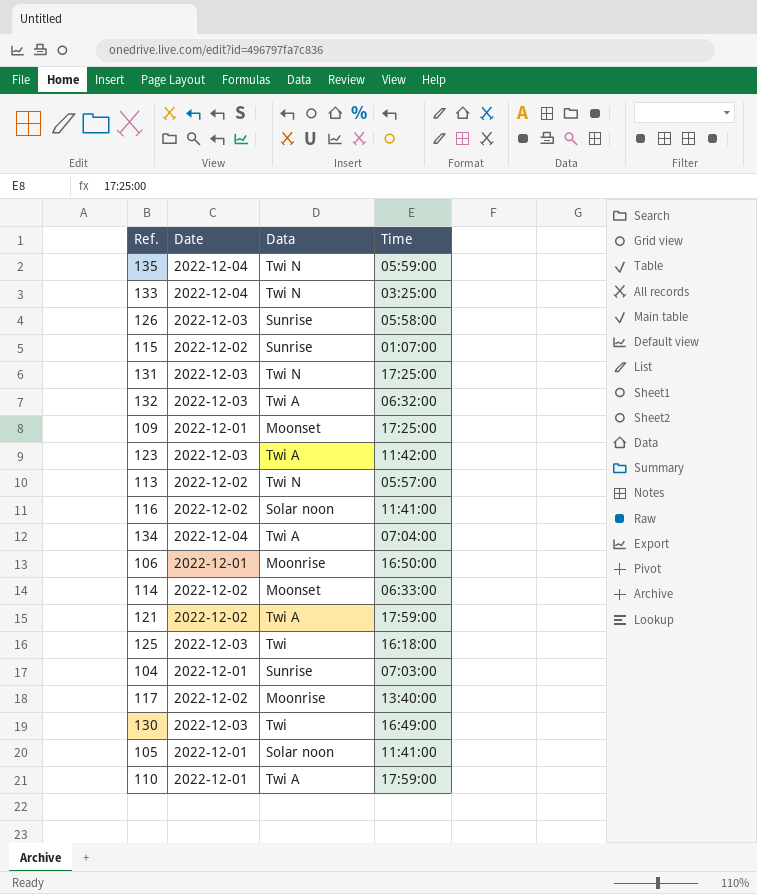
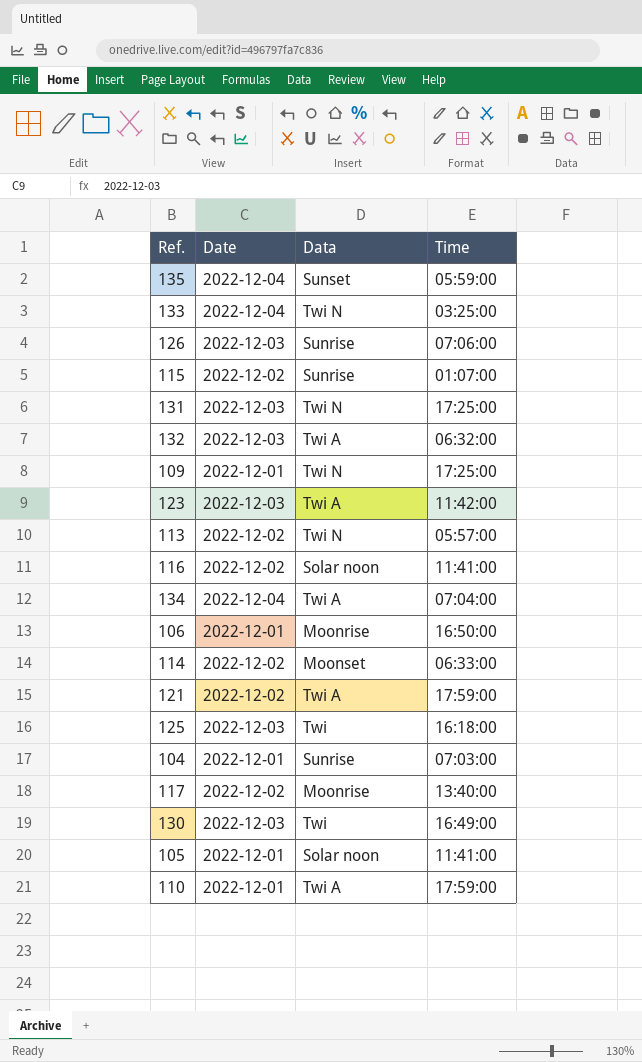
135 | Data: Twi N -> Sunset
126 | Time: 05:58:00 -> 07:06:00
109 | Data: Moonset -> Twi N

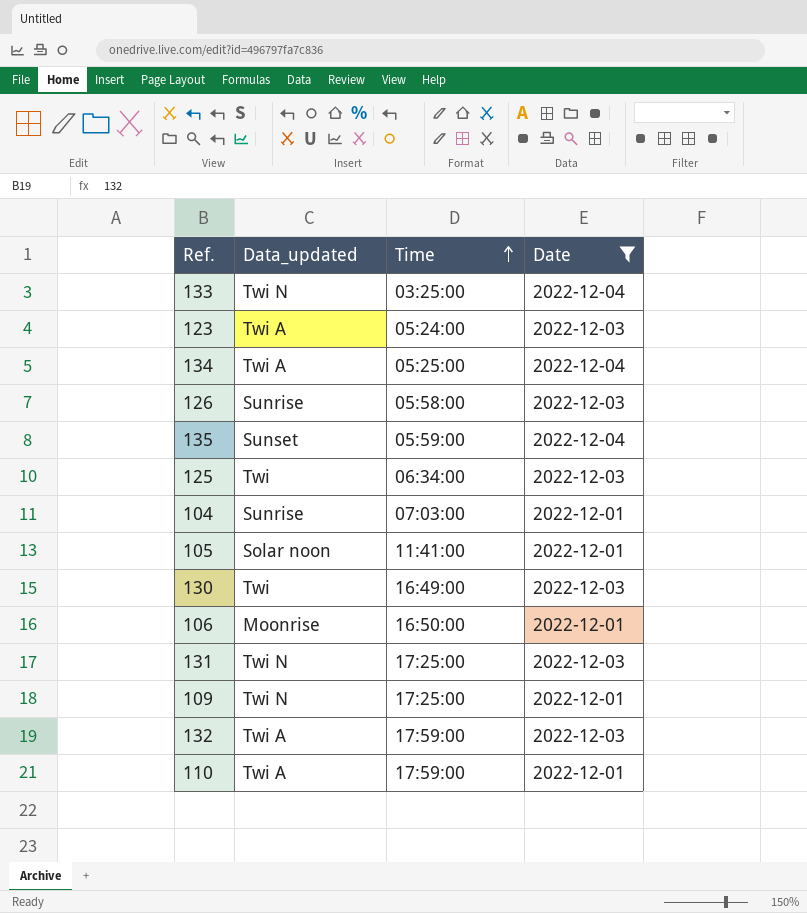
filter: none -> Date != 2022-12-02
row order: none -> Time ascending
column name: Data -> Data_updated
column Date | position: 2 -> 4
123 | Time: 11:42:00 -> 05:24:00
134 | Time: 07:04:00 -> 05:25:00
126 | Time: 07:06:00 -> 05:58:00
125 | Time: 16:18:00 -> 06:34:00
132 | Time: 06:32:00 -> 17:59:00

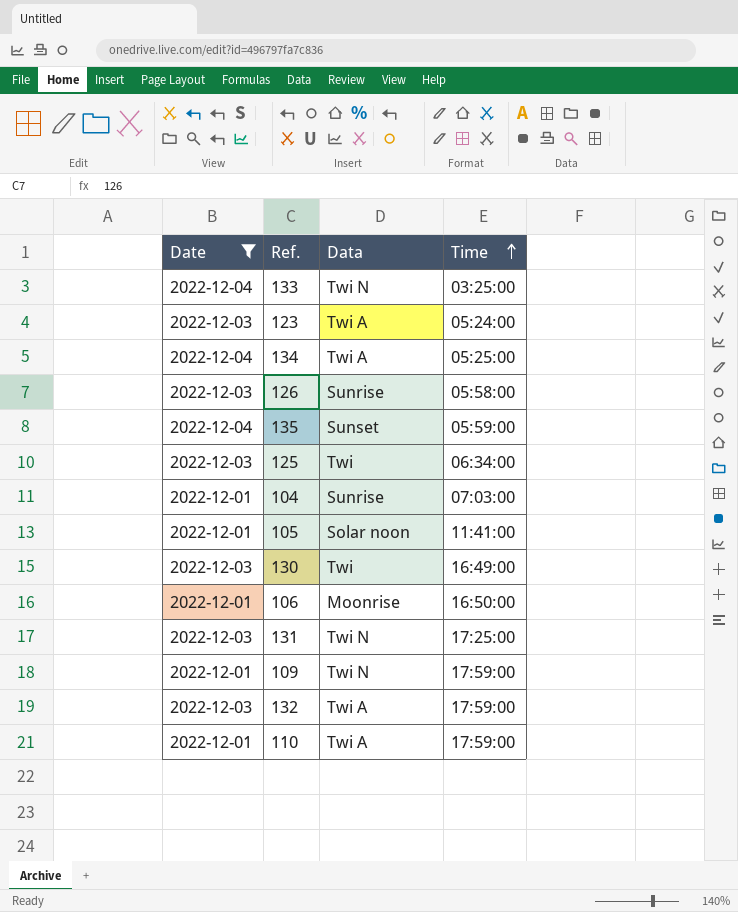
column Date | position: 4 -> 1
column name: Data_updated -> Data
109 | Time: 17:25:00 -> 17:59:00

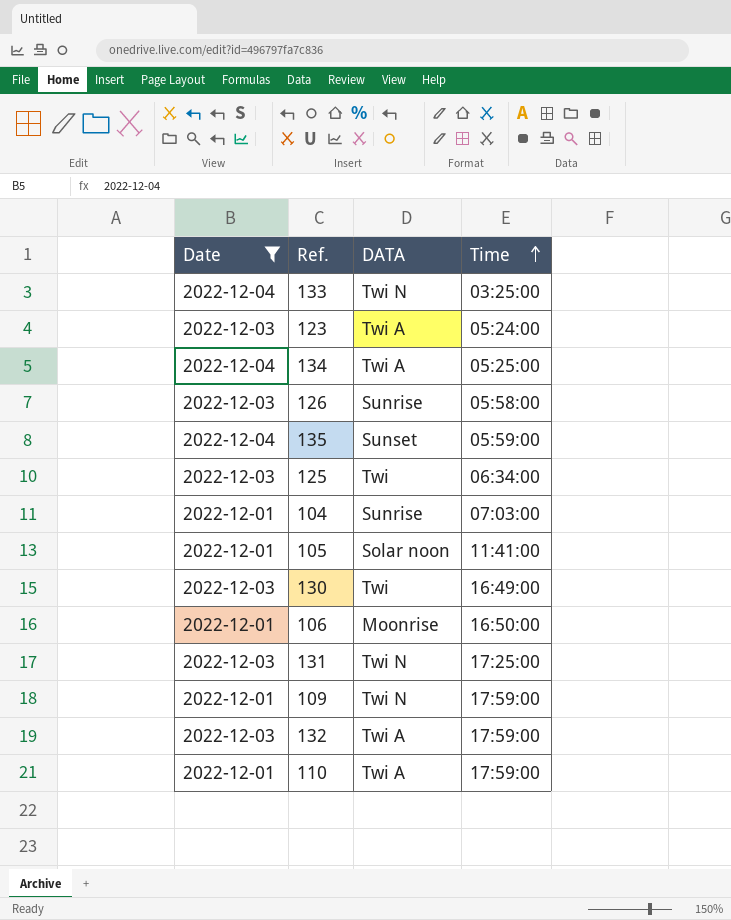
column name: Data -> DATA

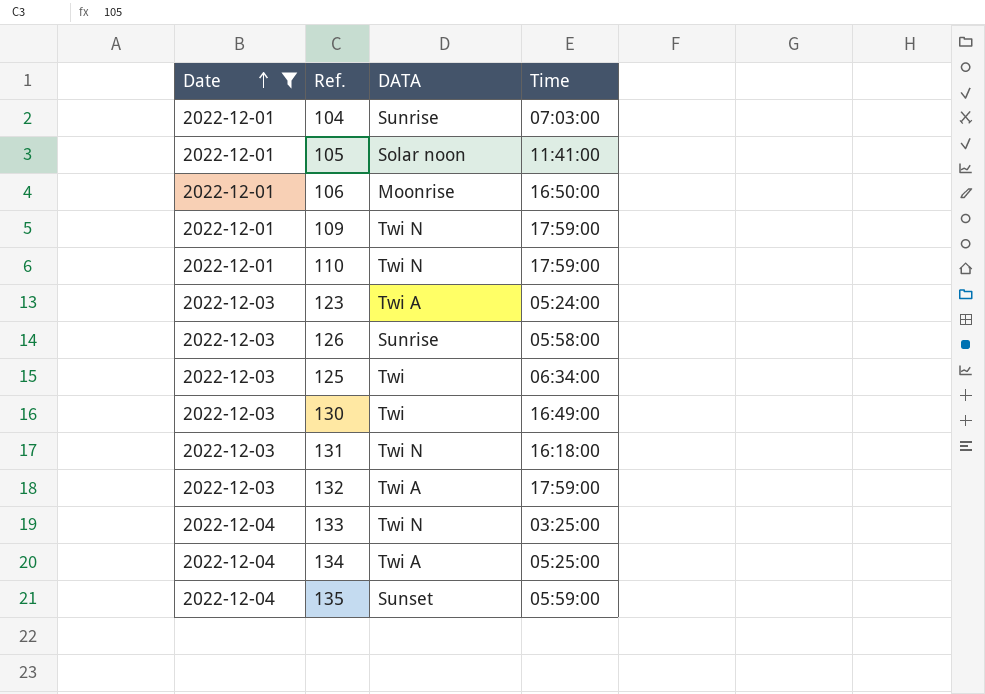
row order: Time ascending -> Date ascending
110 | DATA: Twi A -> Twi N
131 | Time: 17:25:00 -> 16:18:00

